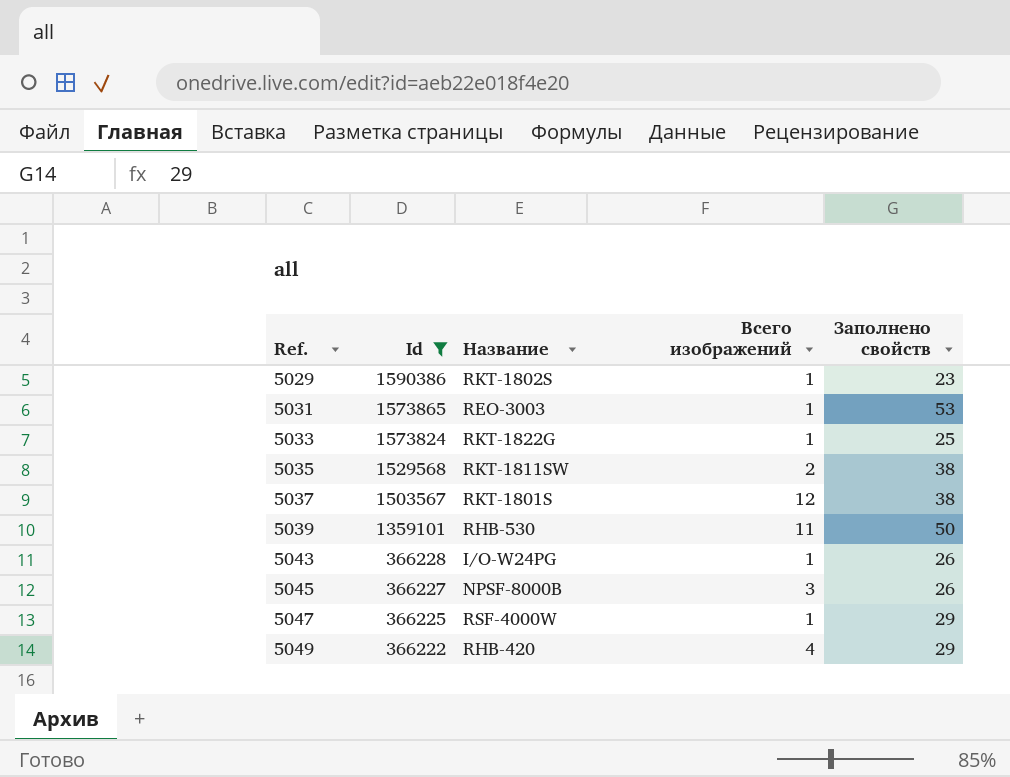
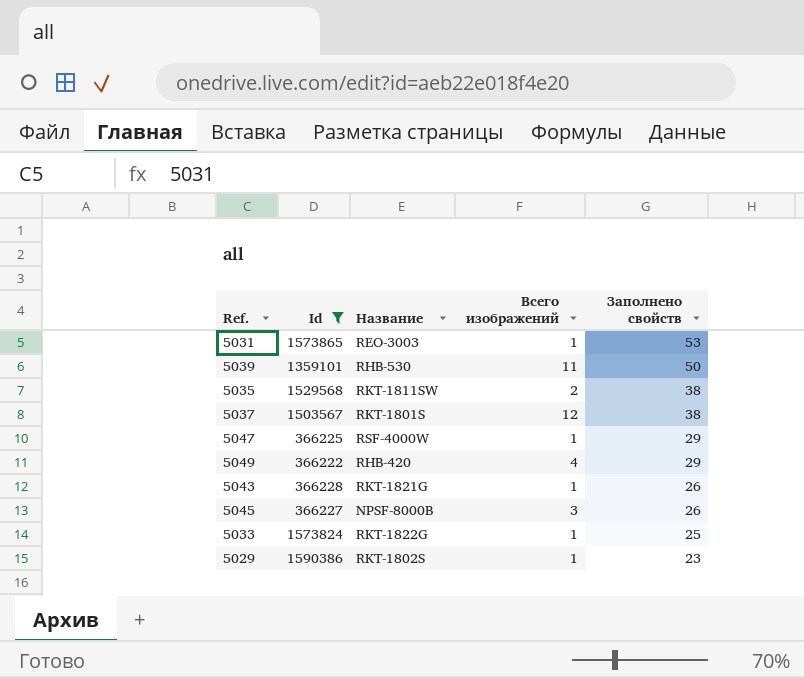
row order: Ref. ascending -> Заполнено свойств descending
5043 | Название: I/O-W24PG -> RKT-1821G

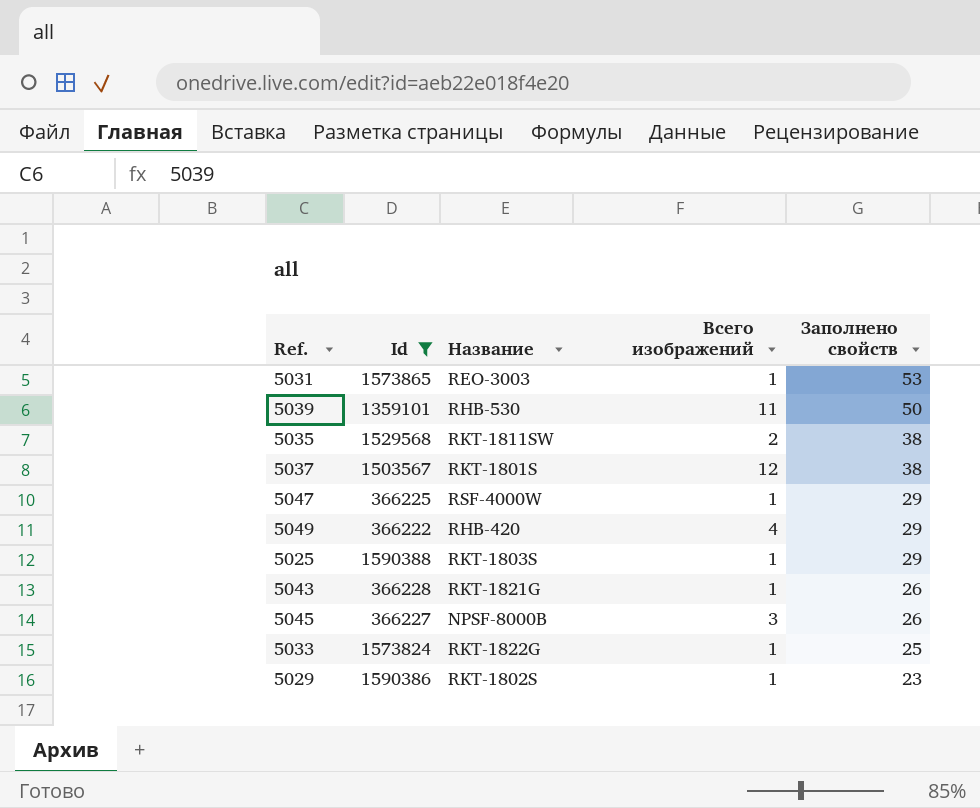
row 5025: none -> 1590388 | RKT-1803S | 1 | 29

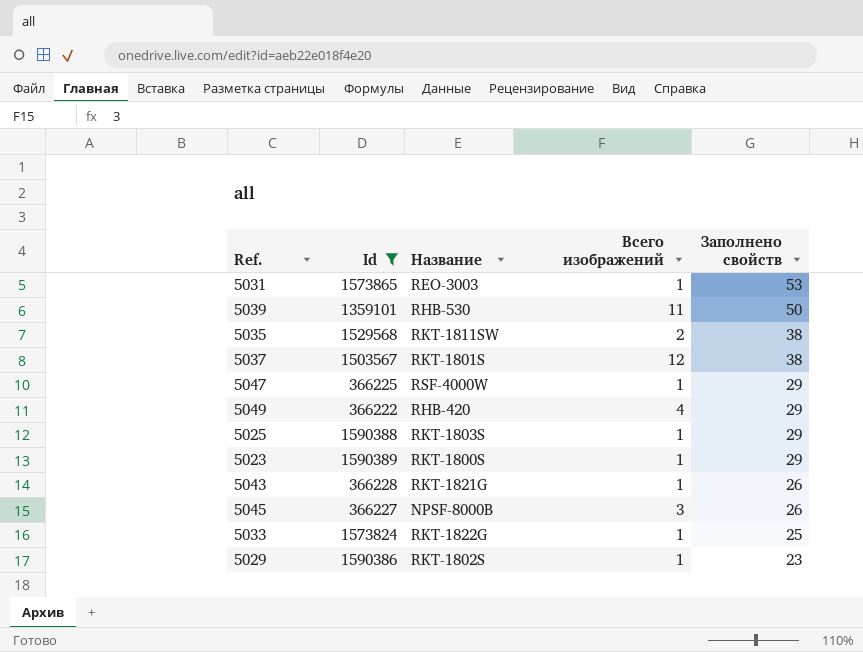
row 5023: none -> 1590389 | RKT-1800S | 1 | 29

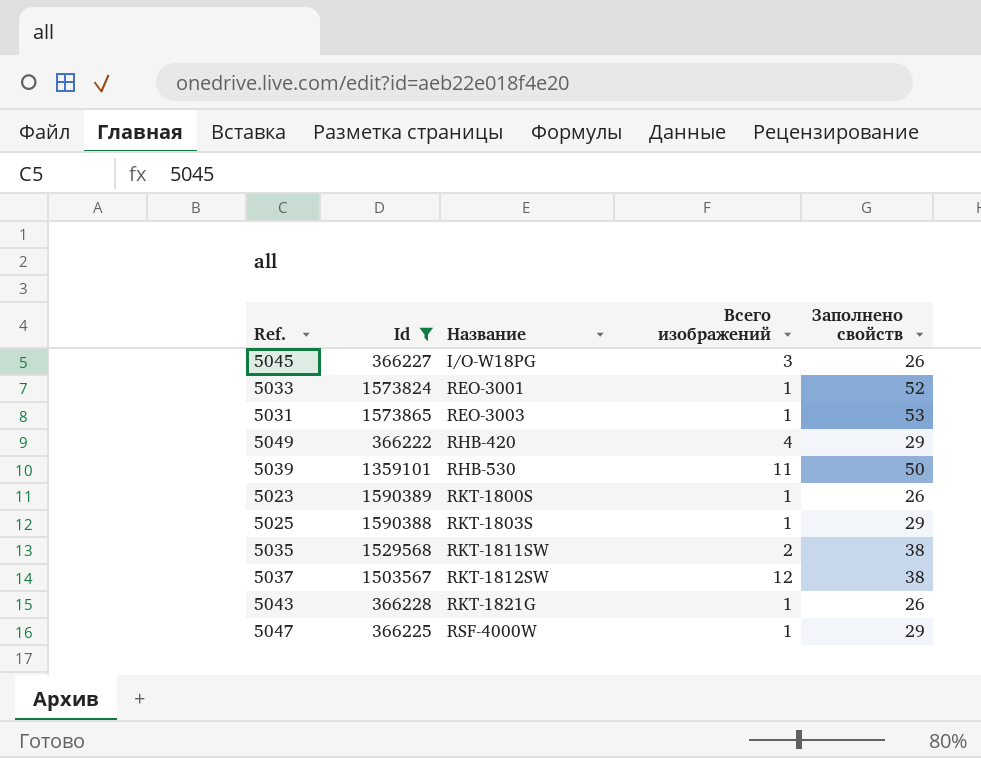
row order: Заполнено свойств descending -> Название ascending
row 5029: 1590386 | RKT-1802S | 1 | 23 -> none
5045 | Название: NPSF-8000B -> I/O-W18PG
5033 | Название: RKT-1822G -> REO-3001
5033 | Заполнено свойств: 25 -> 52
5023 | Заполнено свойств: 29 -> 26
5037 | Название: RKT-1801S -> RKT-1812SW

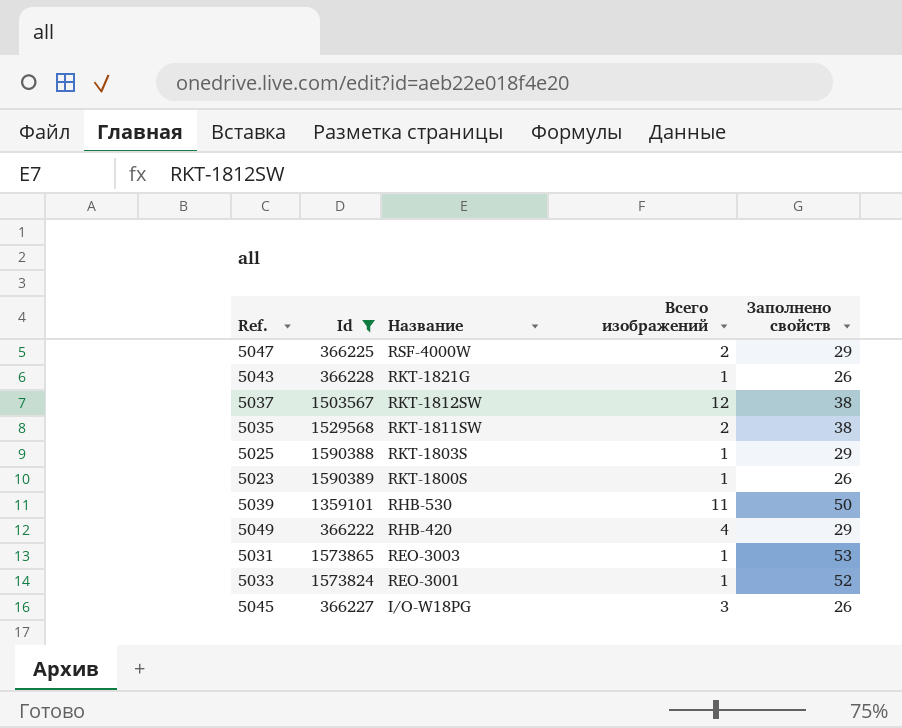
row order: Название ascending -> Название descending
5047 | Всего изображений: 1 -> 2

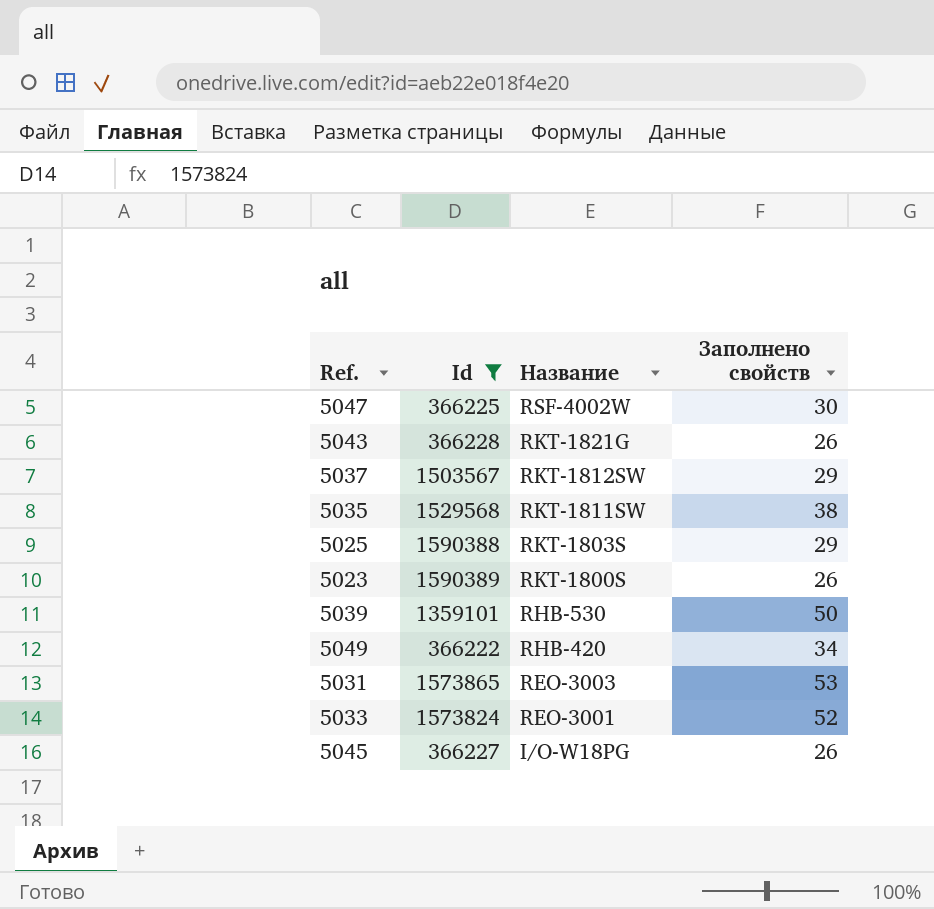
column Всего изображений | position: 4 -> none
5047 | Название: RSF-4000W -> RSF-4002W
5047 | Заполнено свойств: 29 -> 30
5037 | Заполнено свойств: 38 -> 29
5049 | Заполнено свойств: 29 -> 34

